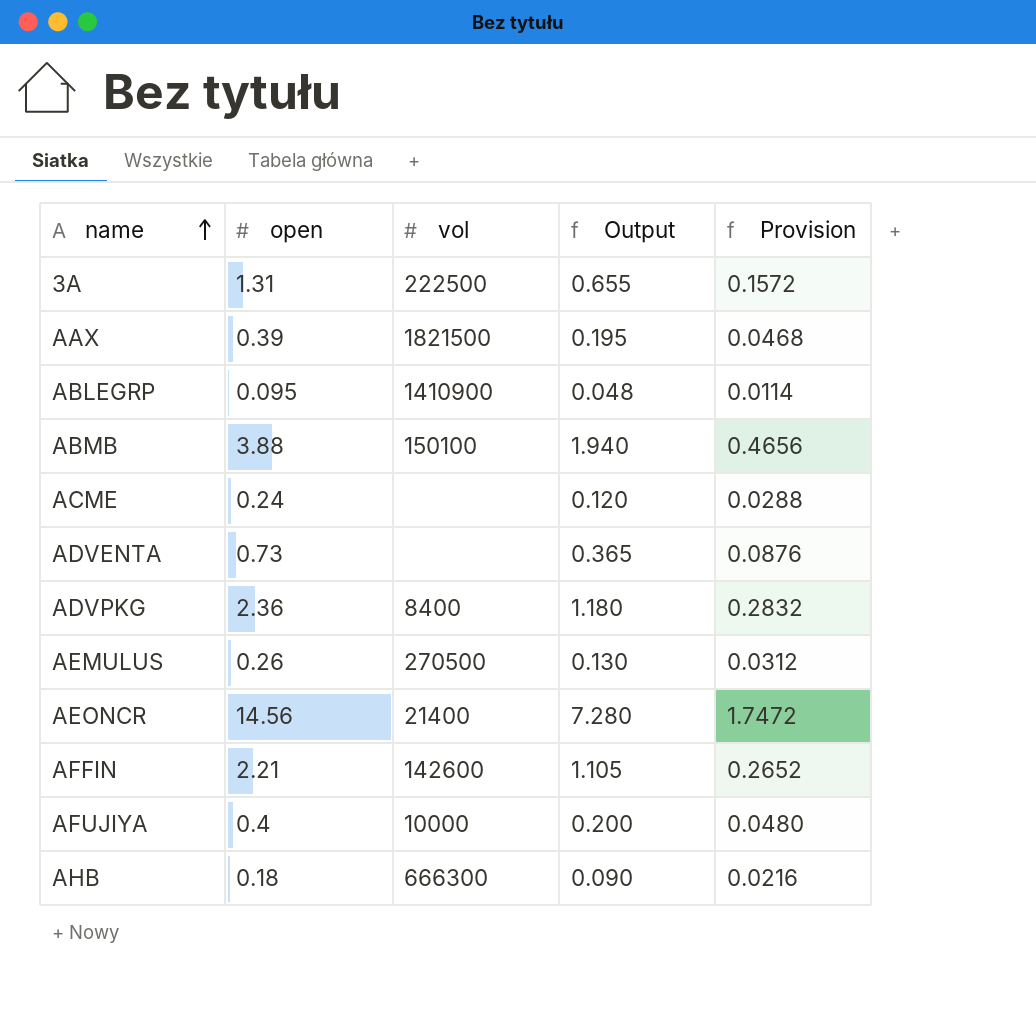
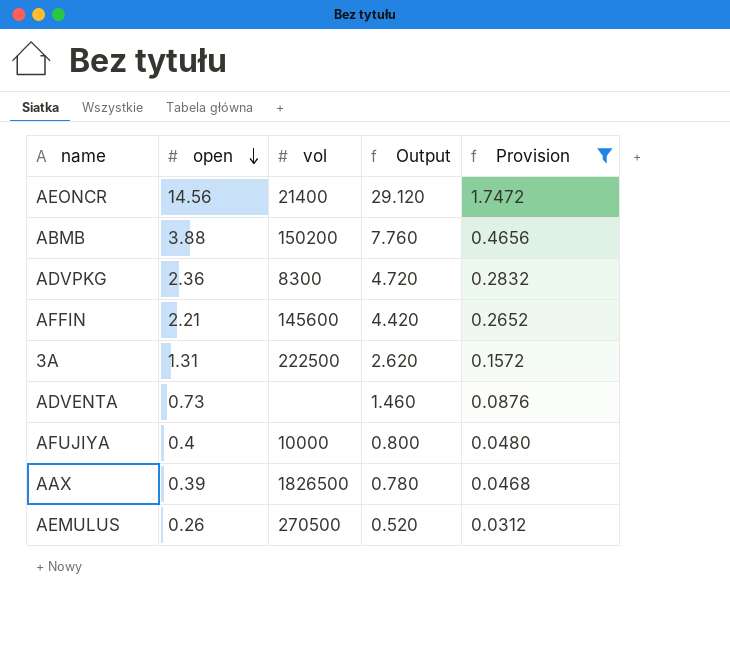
filter: none -> Provision >= 0.0312
row order: name ascending -> open descending
column Output | formula: [open] * 0.5 -> [open] * 2
ABMB | vol: 150100 -> 150200
ADVPKG | vol: 8400 -> 8300
AFFIN | vol: 142600 -> 145600
AAX | vol: 1821500 -> 1826500

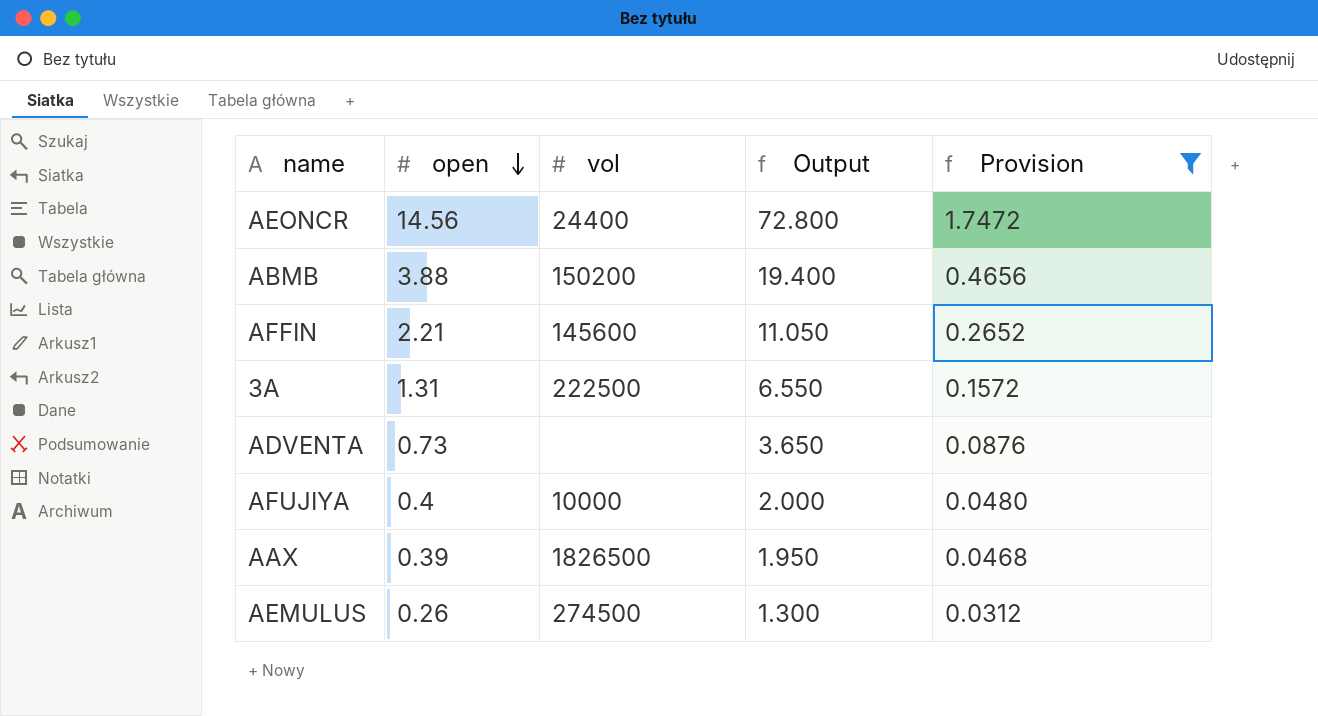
column Output | formula: [open] * 2 -> [open] * 5
row ADVPKG: 2.36 | 8300 | 4.720 | 0.2832 -> none
AEONCR | vol: 21400 -> 24400
AEMULUS | vol: 270500 -> 274500

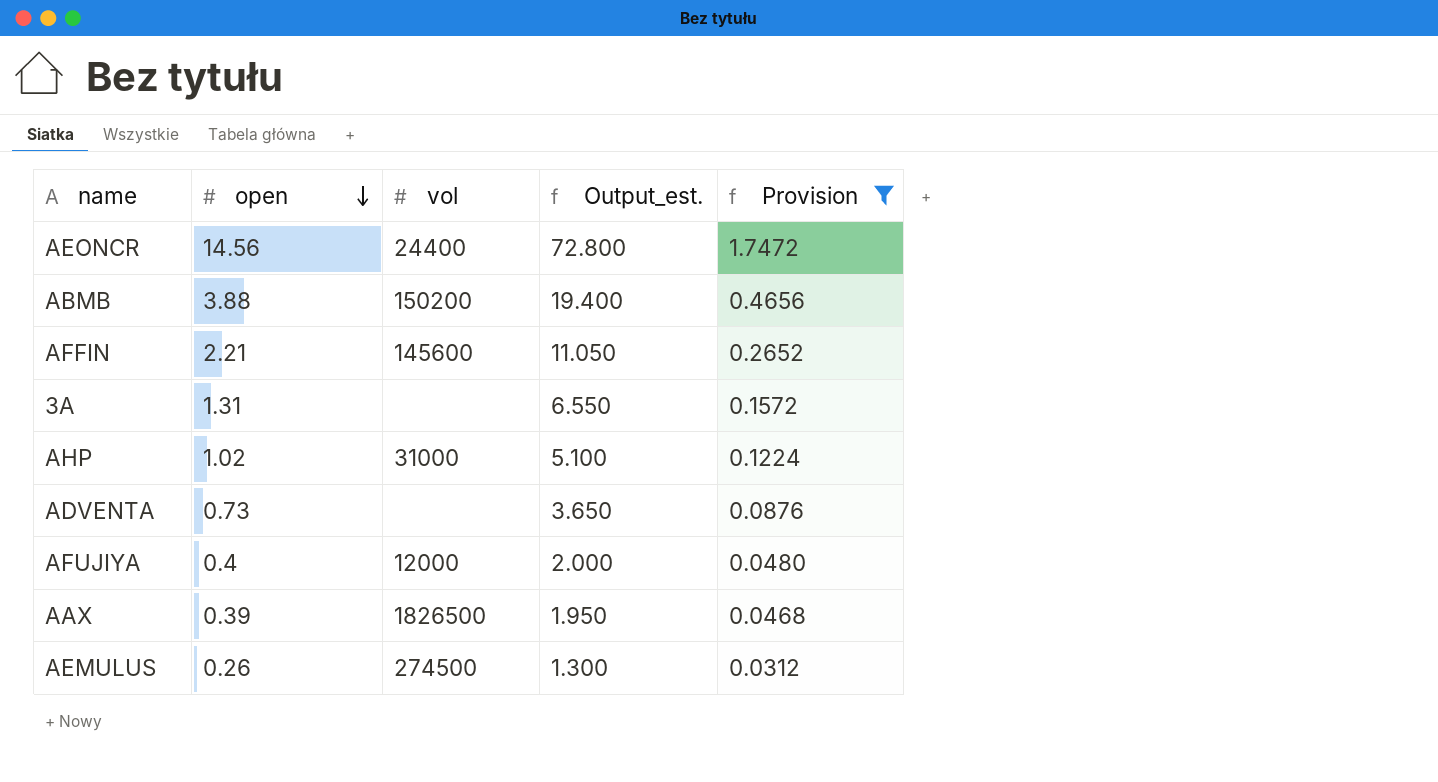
column name: Output -> Output_est.
3A | vol: 222500 -> none
row AHP: none -> 1.02 | 31000 | 5.100 | 0.1224
AFUJIYA | vol: 10000 -> 12000

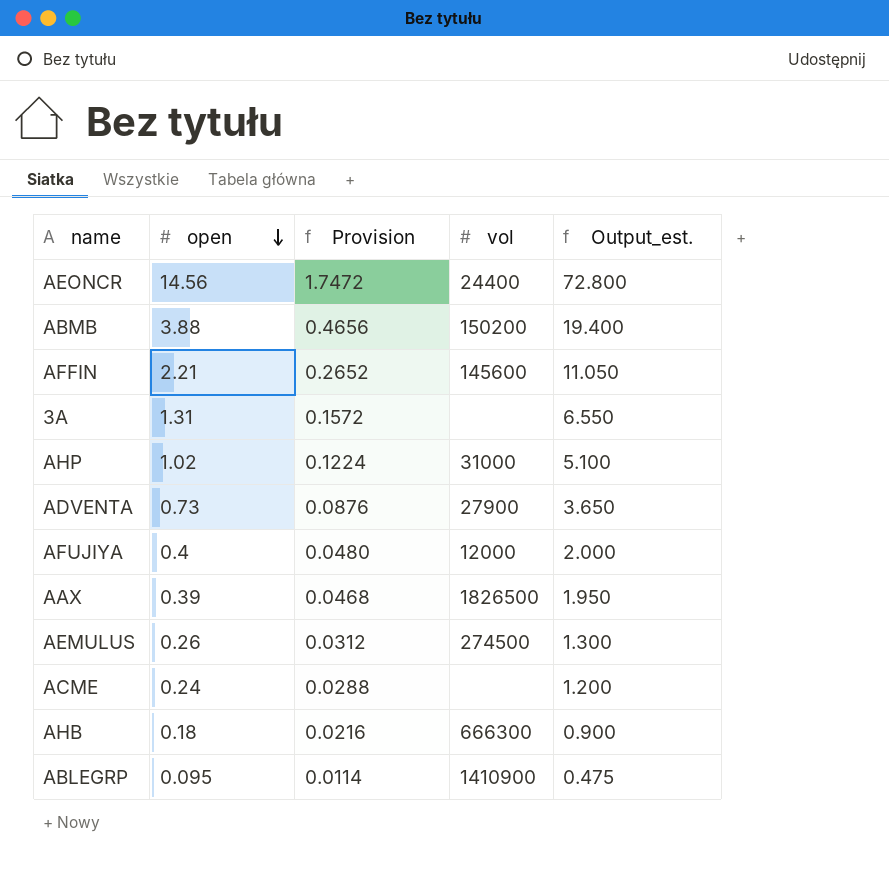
filter: Provision >= 0.0312 -> none
column Provision | position: 5 -> 3
ADVENTA | vol: none -> 27900

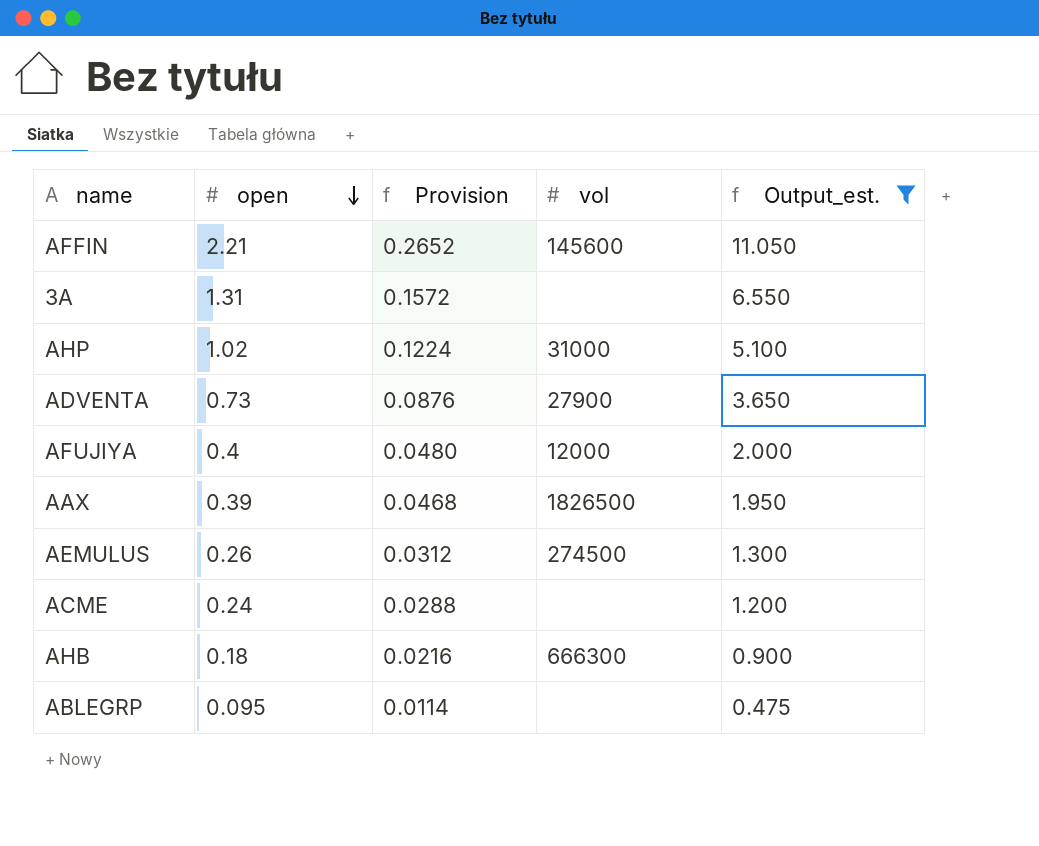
filter: none -> Output_est. <= 11.050
ABLEGRP | vol: 1410900 -> none

